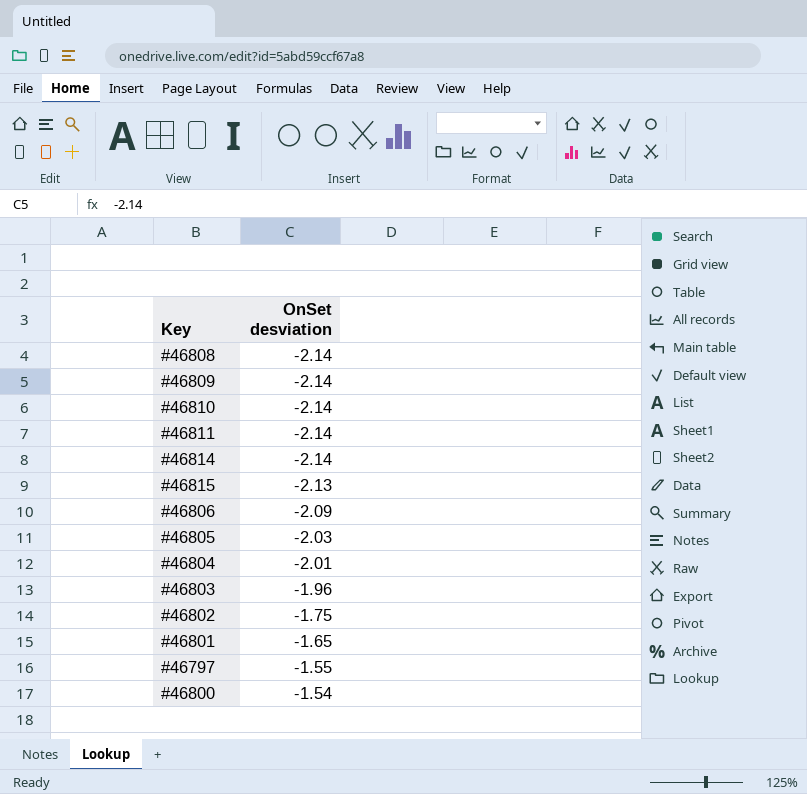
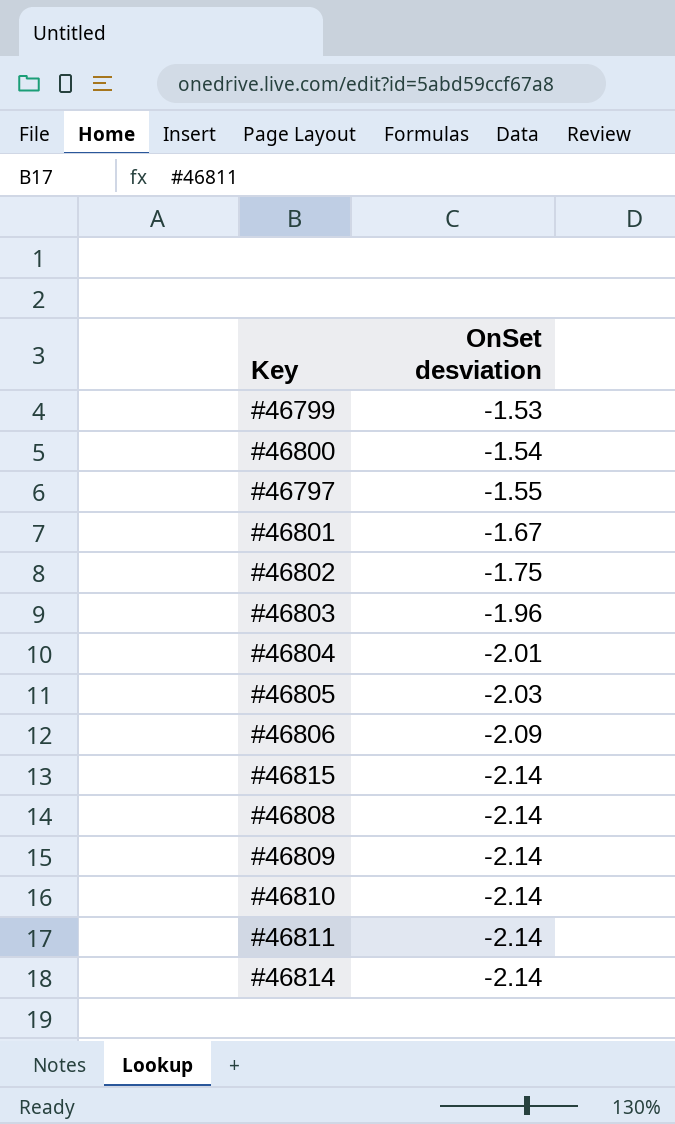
row order: OnSet desviation ascending -> OnSet desviation descending
row #46799: none -> -1.53
#46801 | OnSet desviation: -1.65 -> -1.67
#46815 | OnSet desviation: -2.13 -> -2.14

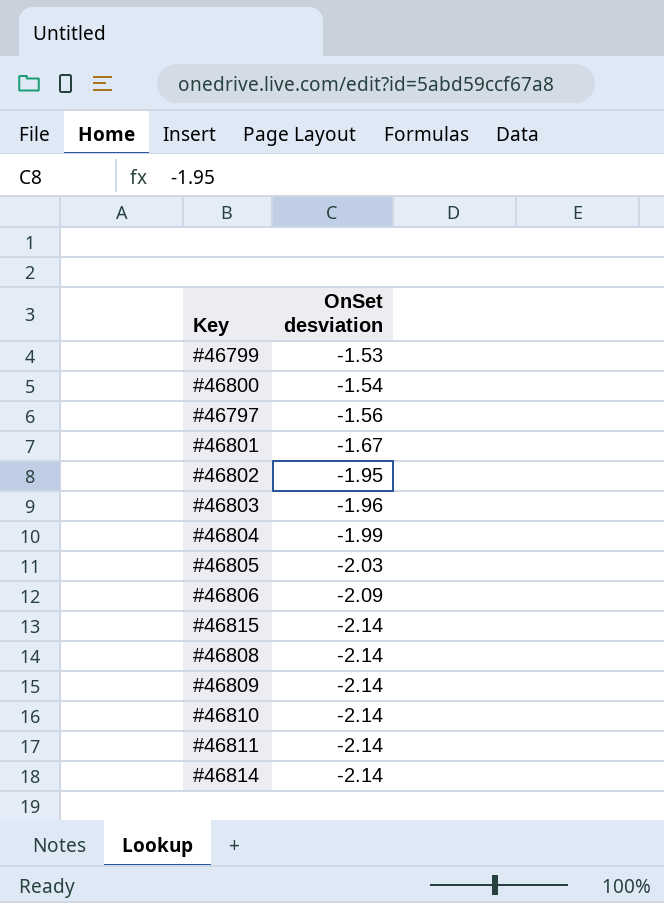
#46797 | OnSet desviation: -1.55 -> -1.56
#46802 | OnSet desviation: -1.75 -> -1.95
#46804 | OnSet desviation: -2.01 -> -1.99

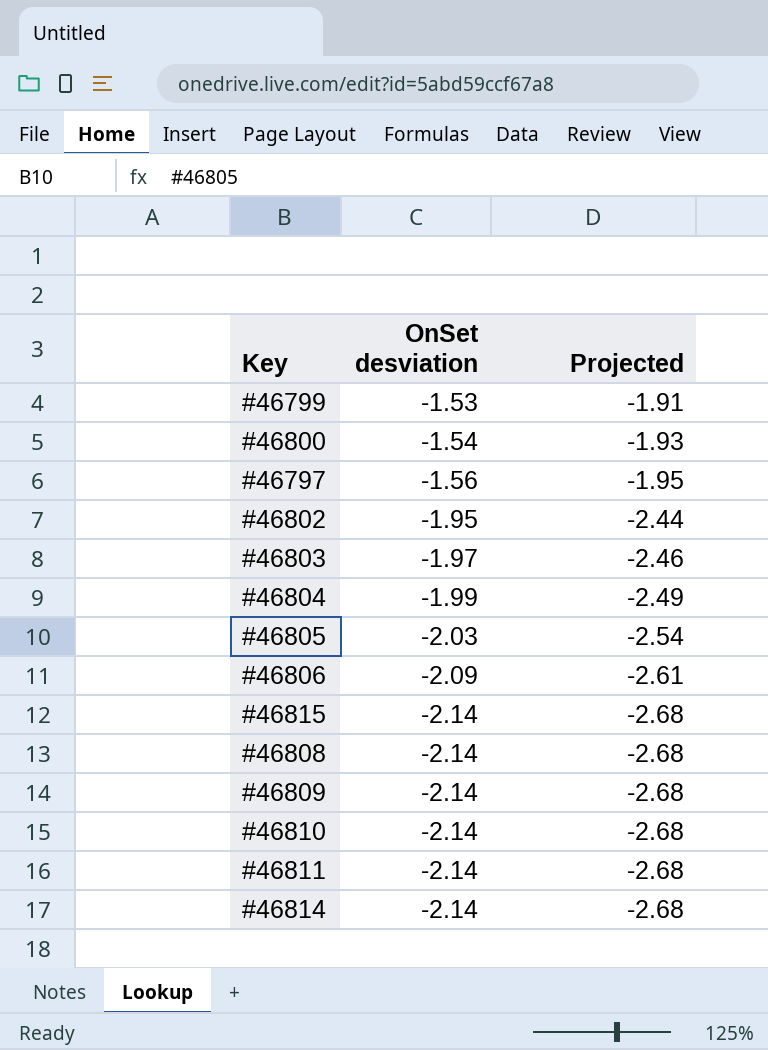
column Projected | formula: none -> [OnSet desviation] * 1.25
row #46801: -1.67 -> none
#46803 | OnSet desviation: -1.96 -> -1.97

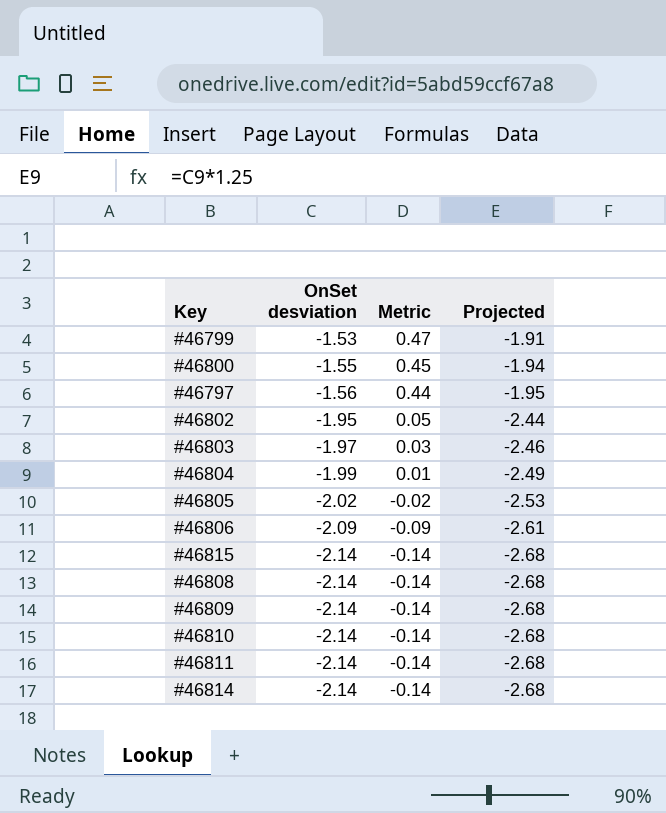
column Metric | formula: none -> [OnSet desviation] + 2
#46800 | OnSet desviation: -1.54 -> -1.55
#46800 | Projected: -1.93 -> -1.94
#46805 | OnSet desviation: -2.03 -> -2.02
#46805 | Projected: -2.54 -> -2.53

